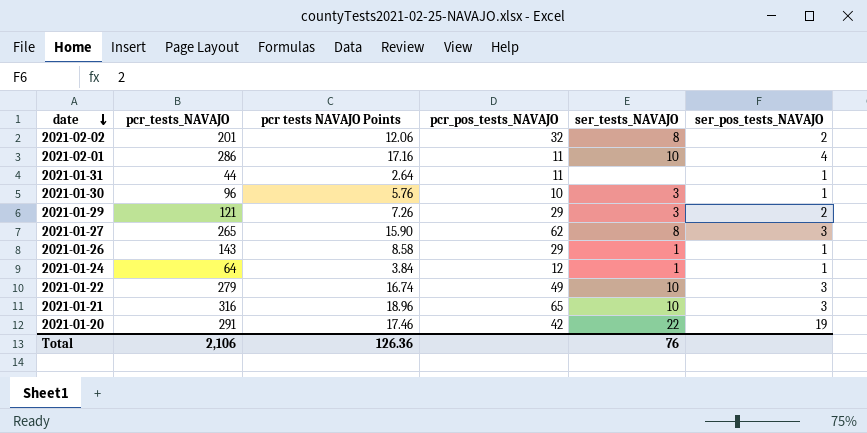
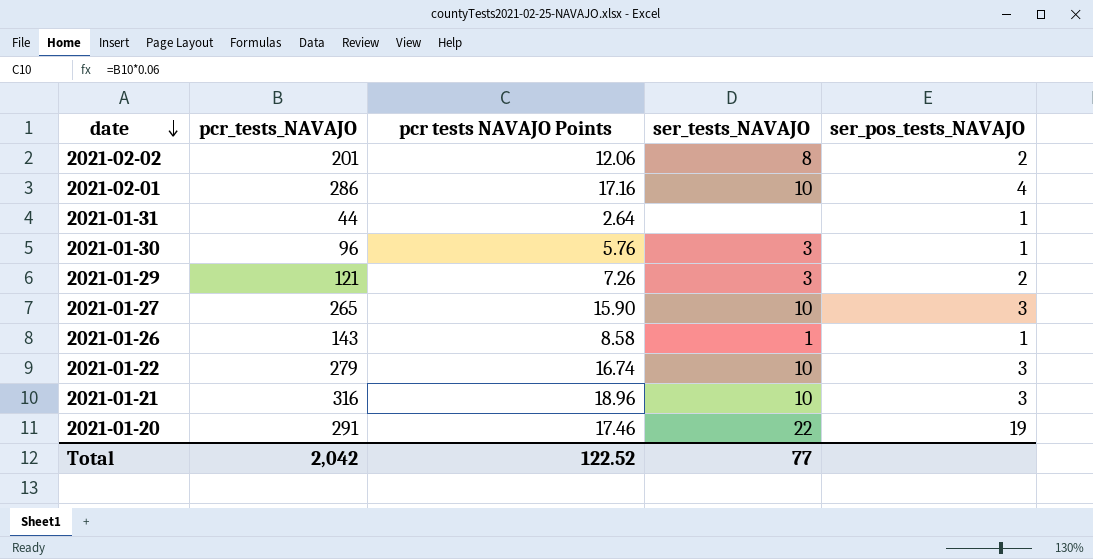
column pcr_pos_tests_NAVAJO | position: 4 -> none
row 2021-01-24: 64 | 3.84 | 12 | 1 | 1 -> none
2021-01-27 | ser_tests_NAVAJO: 8 -> 10
Total | pcr_tests_NAVAJO: 2,106 -> 2,042
Total | pcr tests NAVAJO Points: 126.36 -> 122.52
Total | ser_tests_NAVAJO: 76 -> 77

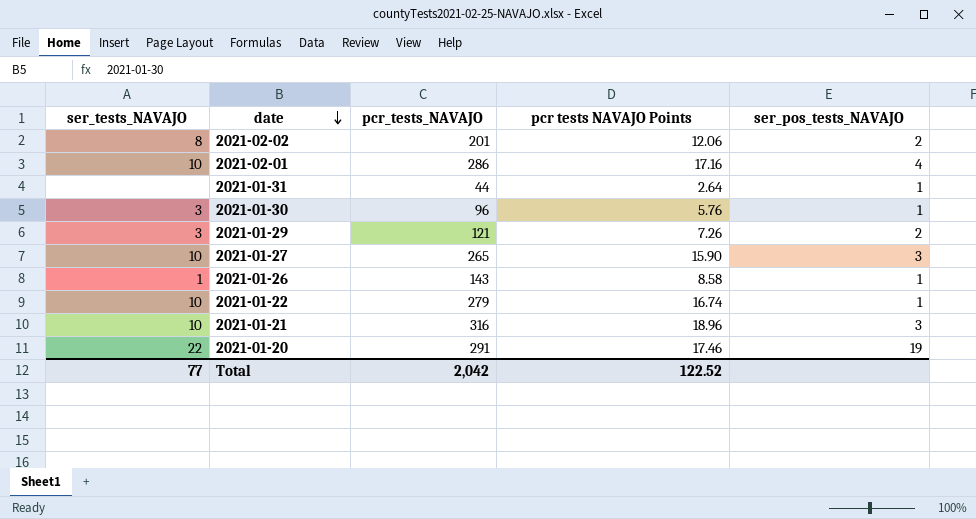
column ser_tests_NAVAJO | position: 4 -> 1
2021-01-22 | ser_pos_tests_NAVAJO: 3 -> 1

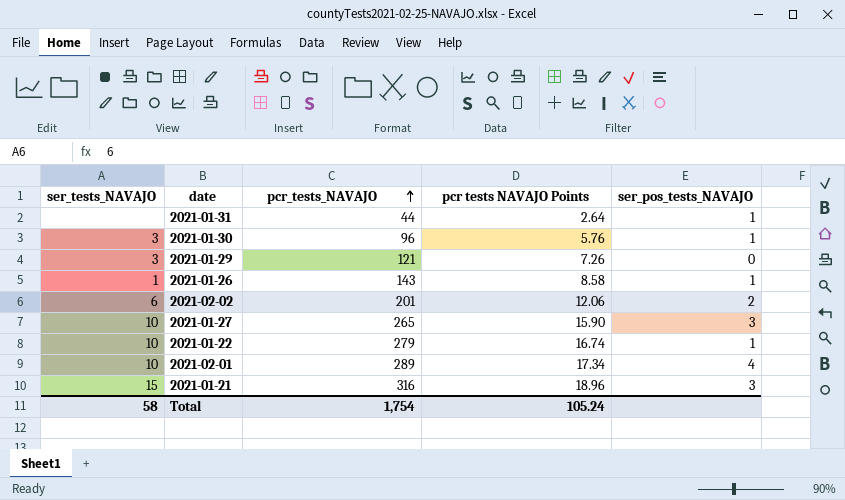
row order: date descending -> pcr_tests_NAVAJO ascending
row 2021-01-20: 22 | 291 | 17.46 | 19 -> none
2021-01-29 | ser_pos_tests_NAVAJO: 2 -> 0
2021-02-02 | ser_tests_NAVAJO: 8 -> 6
2021-02-01 | pcr_tests_NAVAJO: 286 -> 289
2021-02-01 | pcr tests NAVAJO Points: 17.16 -> 17.34
2021-01-21 | ser_tests_NAVAJO: 10 -> 15
Total | ser_tests_NAVAJO: 77 -> 58
Total | pcr_tests_NAVAJO: 2,042 -> 1,754
Total | pcr tests NAVAJO Points: 122.52 -> 105.24

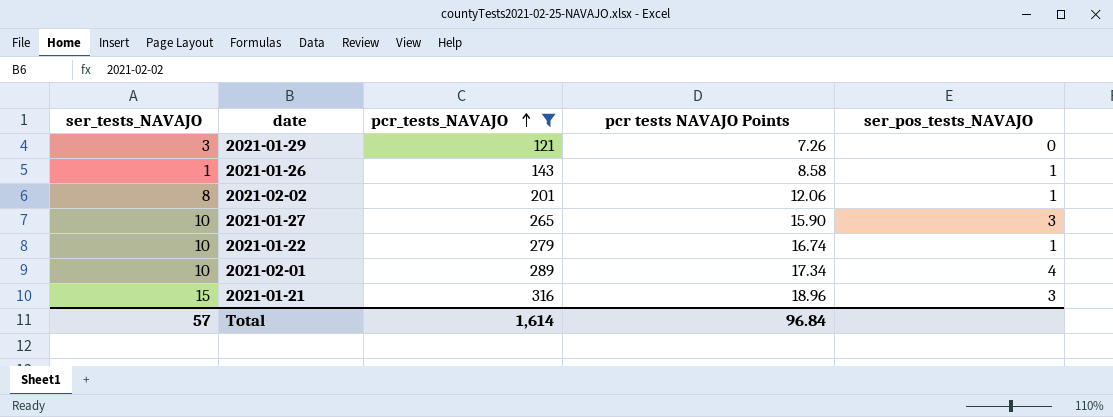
filter: none -> pcr_tests_NAVAJO >= 121
2021-02-02 | ser_tests_NAVAJO: 6 -> 8
2021-02-02 | ser_pos_tests_NAVAJO: 2 -> 1
Total | ser_tests_NAVAJO: 58 -> 57
Total | pcr_tests_NAVAJO: 1,754 -> 1,614
Total | pcr tests NAVAJO Points: 105.24 -> 96.84

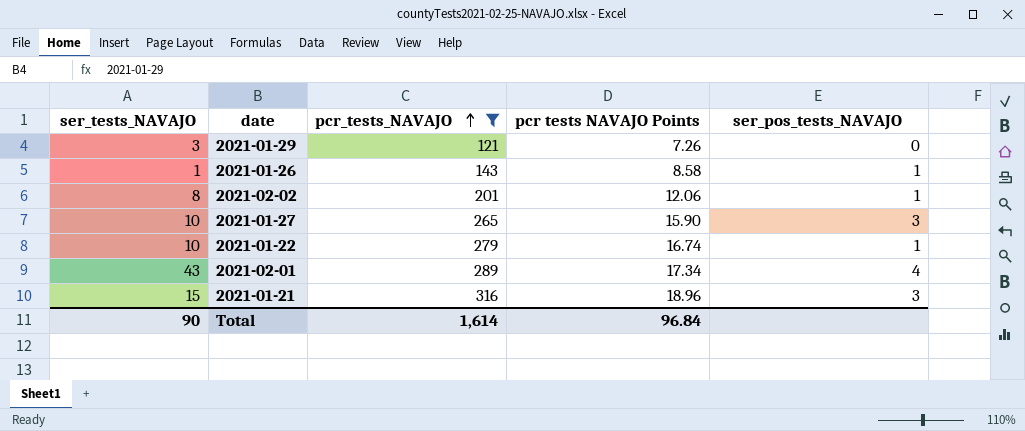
2021-02-01 | ser_tests_NAVAJO: 10 -> 43
Total | ser_tests_NAVAJO: 57 -> 90

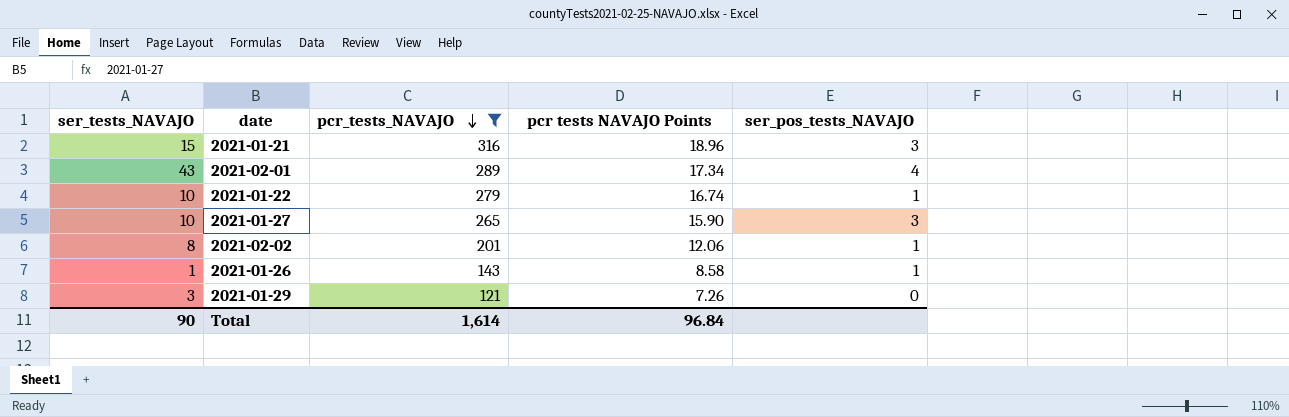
row order: pcr_tests_NAVAJO ascending -> pcr_tests_NAVAJO descending

